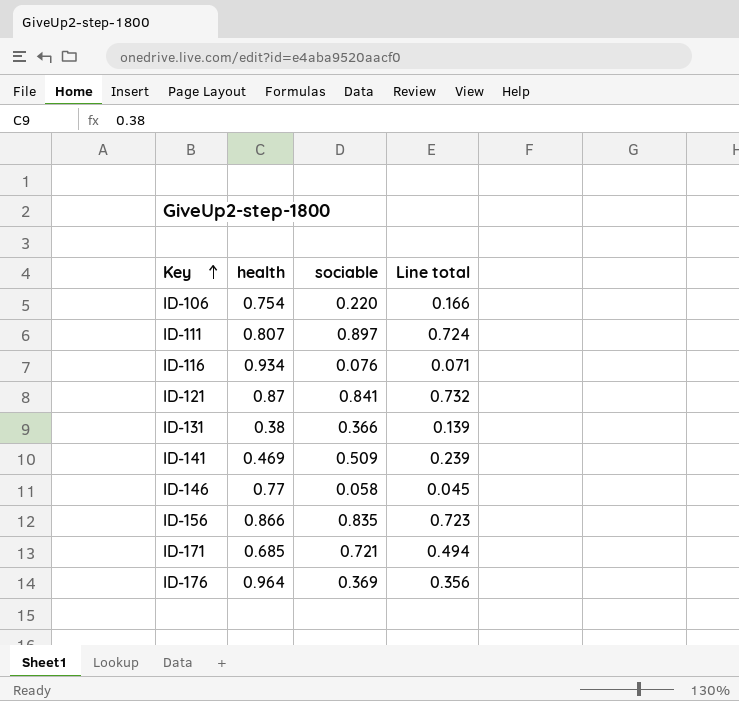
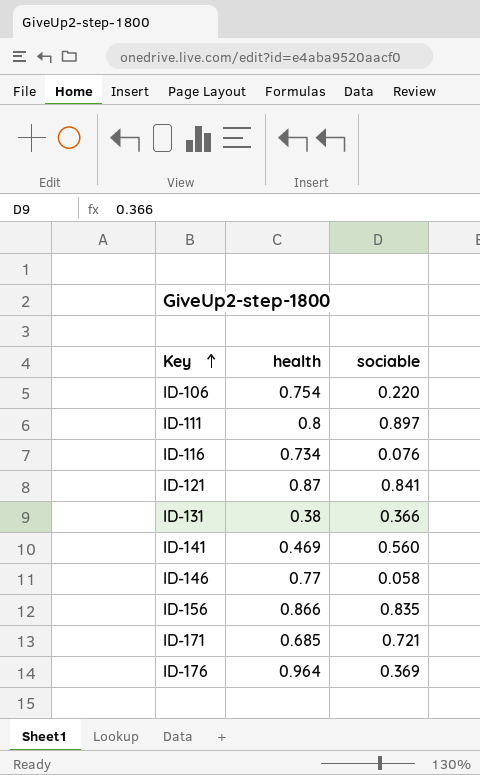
column Line total | formula: [health] * [sociable] -> none
ID-111 | health: 0.807 -> 0.8
ID-116 | health: 0.934 -> 0.734
ID-141 | sociable: 0.509 -> 0.560

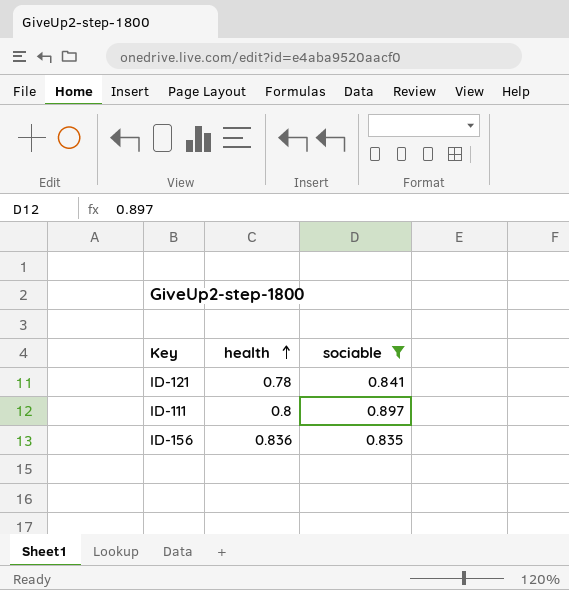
filter: none -> sociable >= 0.835
row order: Key ascending -> health ascending
ID-121 | health: 0.87 -> 0.78
ID-156 | health: 0.866 -> 0.836

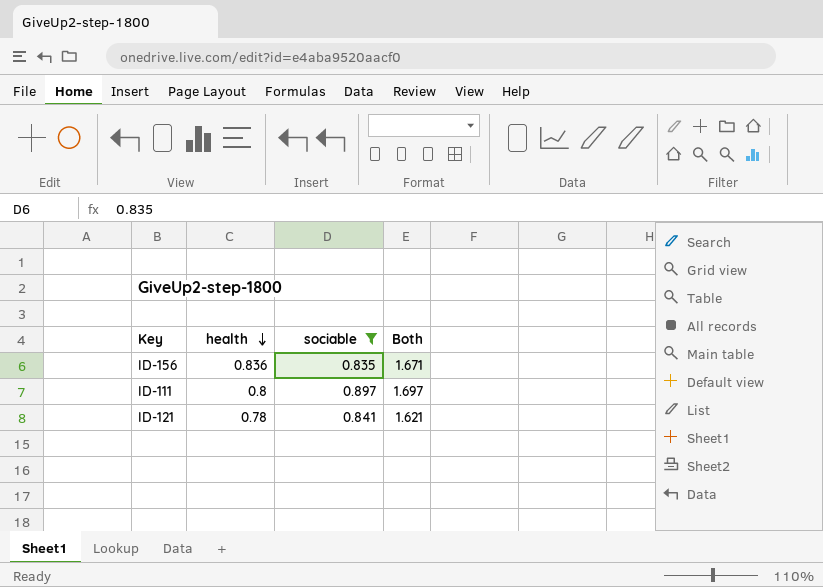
row order: health ascending -> health descending
column Both | formula: none -> [health] + [sociable]

